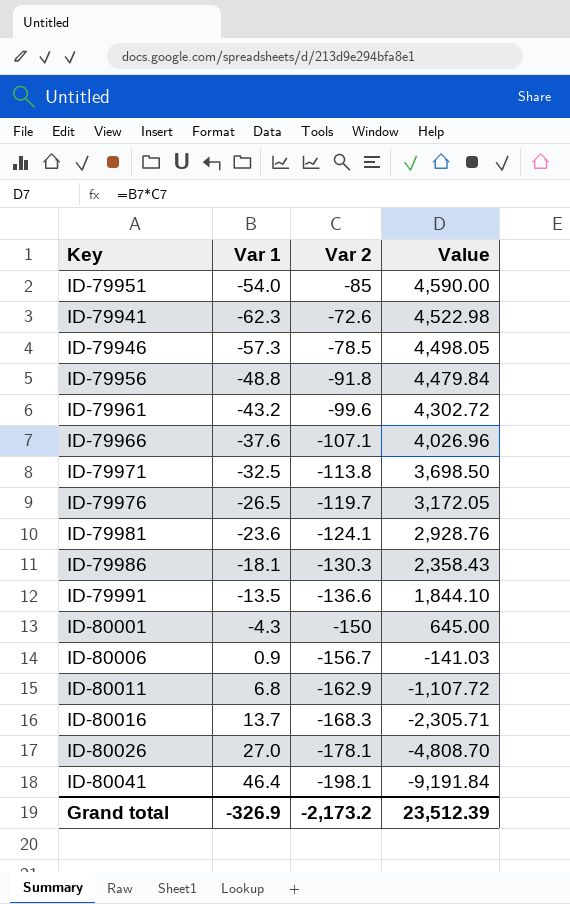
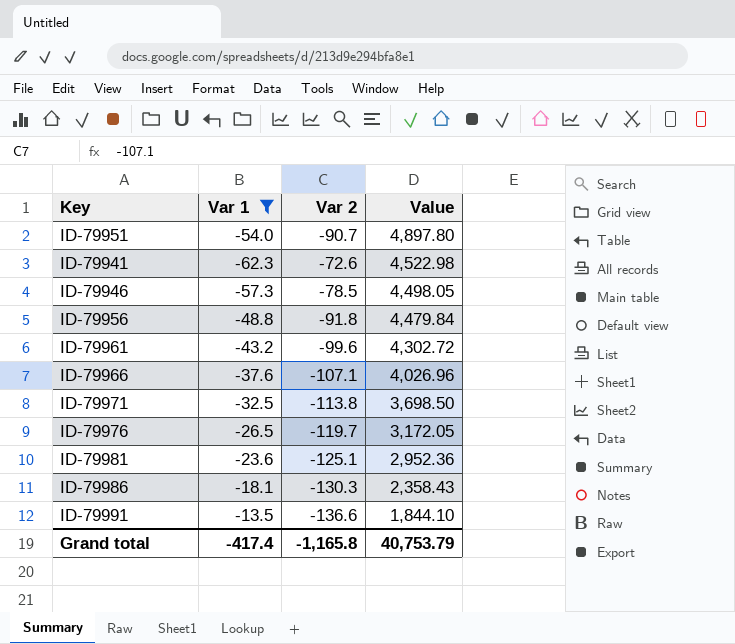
filter: none -> Var 1 <= -13.5
ID-79951 | Var 2: -85 -> -90.7
ID-79951 | Value: 4,590.00 -> 4,897.80
ID-79981 | Var 2: -124.1 -> -125.1
ID-79981 | Value: 2,928.76 -> 2,952.36
Grand total | Var 1: -326.9 -> -417.4
Grand total | Var 2: -2,173.2 -> -1,165.8
Grand total | Value: 23,512.39 -> 40,753.79

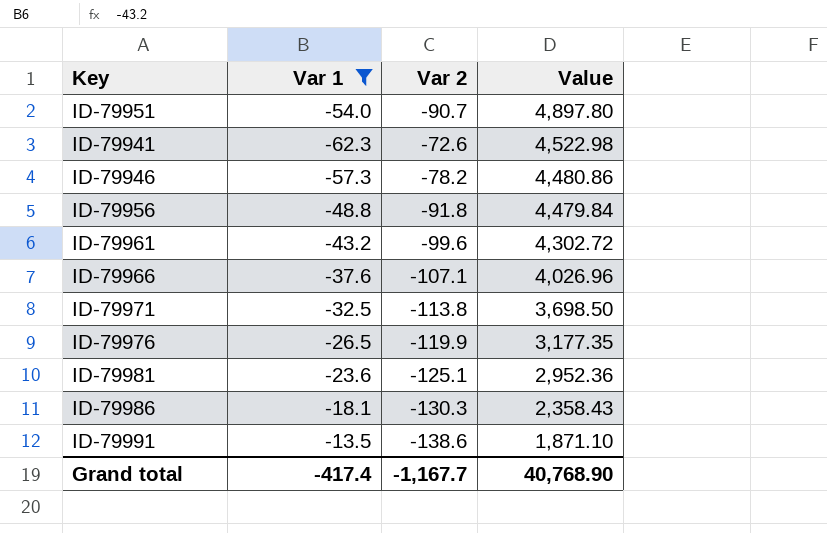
ID-79946 | Var 2: -78.5 -> -78.2
ID-79946 | Value: 4,498.05 -> 4,480.86
ID-79976 | Var 2: -119.7 -> -119.9
ID-79976 | Value: 3,172.05 -> 3,177.35
ID-79991 | Var 2: -136.6 -> -138.6
ID-79991 | Value: 1,844.10 -> 1,871.10
Grand total | Var 2: -1,165.8 -> -1,167.7
Grand total | Value: 40,753.79 -> 40,768.90

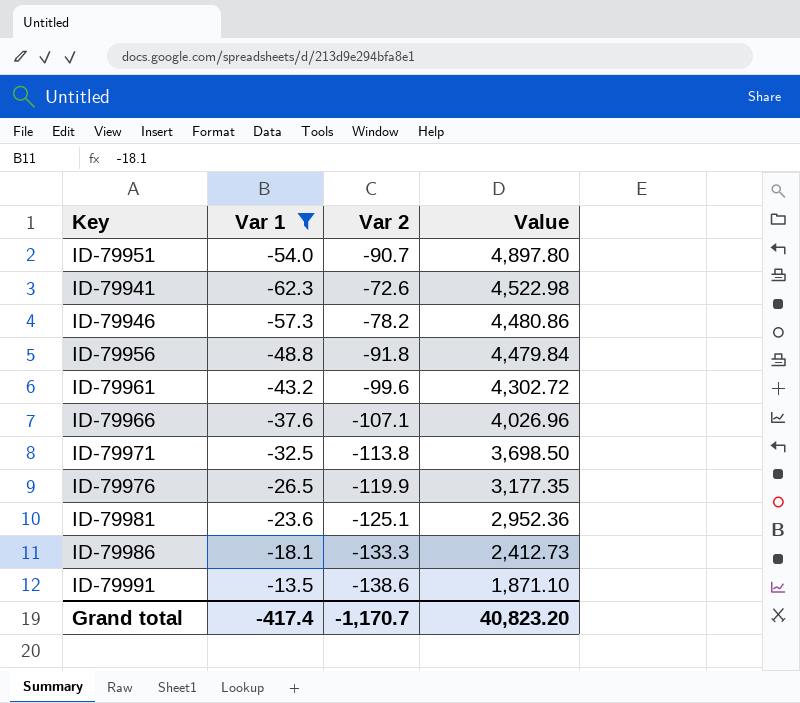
ID-79986 | Var 2: -130.3 -> -133.3
ID-79986 | Value: 2,358.43 -> 2,412.73
Grand total | Var 2: -1,167.7 -> -1,170.7
Grand total | Value: 40,768.90 -> 40,823.20

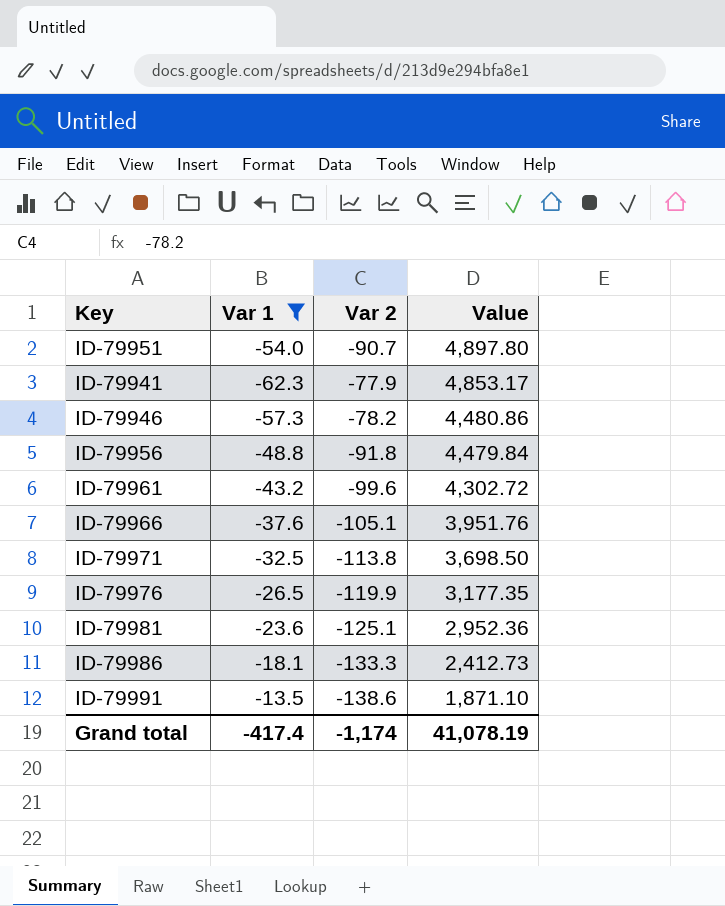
ID-79941 | Var 2: -72.6 -> -77.9
ID-79941 | Value: 4,522.98 -> 4,853.17
ID-79966 | Var 2: -107.1 -> -105.1
ID-79966 | Value: 4,026.96 -> 3,951.76
Grand total | Var 2: -1,170.7 -> -1,174
Grand total | Value: 40,823.20 -> 41,078.19

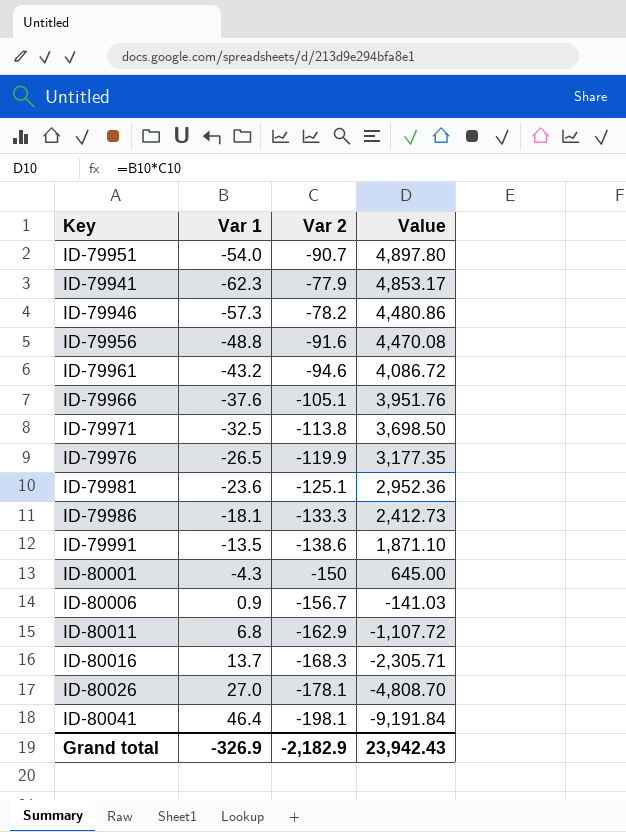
filter: Var 1 <= -13.5 -> none
ID-79956 | Var 2: -91.8 -> -91.6
ID-79956 | Value: 4,479.84 -> 4,470.08
ID-79961 | Var 2: -99.6 -> -94.6
ID-79961 | Value: 4,302.72 -> 4,086.72
Grand total | Var 1: -417.4 -> -326.9
Grand total | Var 2: -1,174 -> -2,182.9
Grand total | Value: 41,078.19 -> 23,942.43

